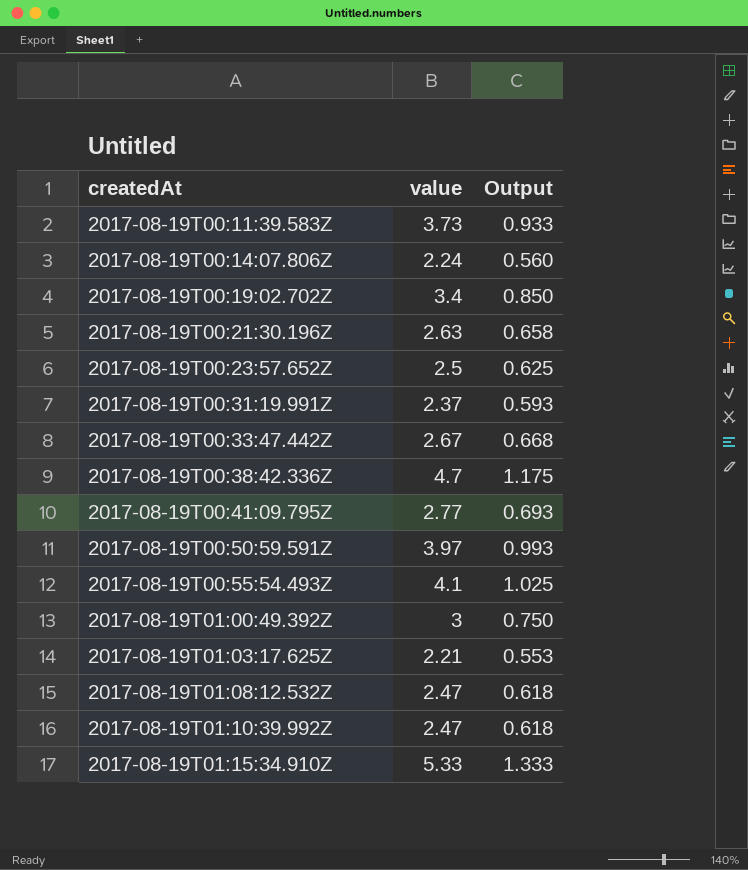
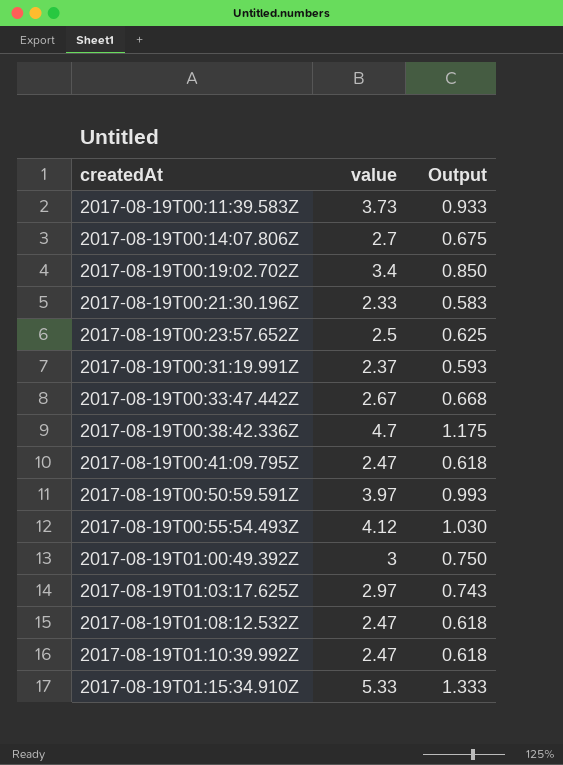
2017-08-19T00:14:07.806Z | value: 2.24 -> 2.7
2017-08-19T00:14:07.806Z | Output: 0.560 -> 0.675
2017-08-19T00:21:30.196Z | value: 2.63 -> 2.33
2017-08-19T00:21:30.196Z | Output: 0.658 -> 0.583
2017-08-19T00:41:09.795Z | value: 2.77 -> 2.47
2017-08-19T00:41:09.795Z | Output: 0.693 -> 0.618
2017-08-19T00:55:54.493Z | value: 4.1 -> 4.12
2017-08-19T00:55:54.493Z | Output: 1.025 -> 1.030
2017-08-19T01:03:17.625Z | value: 2.21 -> 2.97
2017-08-19T01:03:17.625Z | Output: 0.553 -> 0.743

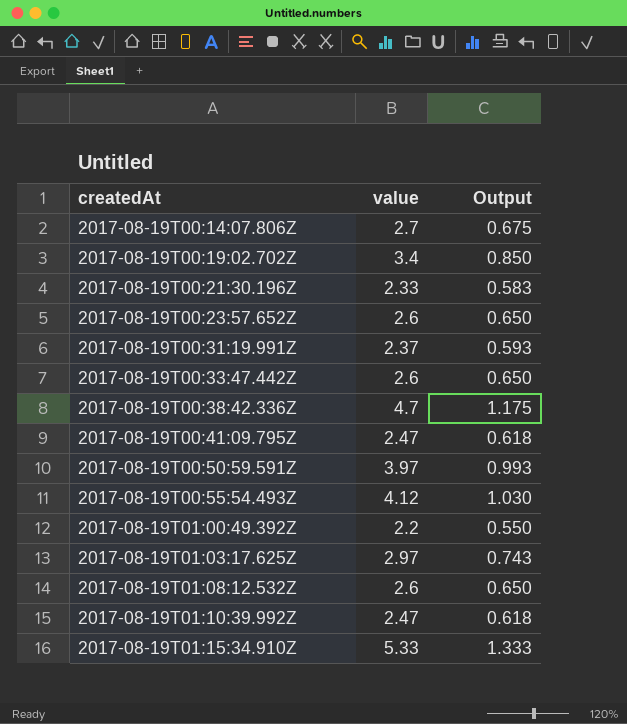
row 2017-08-19T00:11:39.583Z: 3.73 | 0.933 -> none
2017-08-19T00:23:57.652Z | value: 2.5 -> 2.6
2017-08-19T00:23:57.652Z | Output: 0.625 -> 0.650
2017-08-19T00:33:47.442Z | value: 2.67 -> 2.6
2017-08-19T00:33:47.442Z | Output: 0.668 -> 0.650
2017-08-19T01:00:49.392Z | value: 3 -> 2.2
2017-08-19T01:00:49.392Z | Output: 0.750 -> 0.550
2017-08-19T01:08:12.532Z | value: 2.47 -> 2.6
2017-08-19T01:08:12.532Z | Output: 0.618 -> 0.650

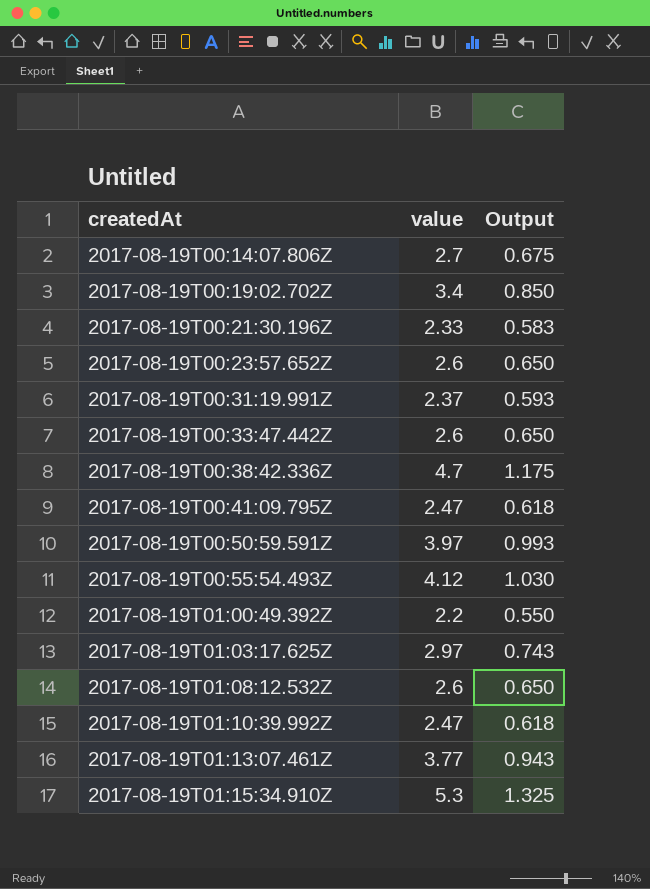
row 2017-08-19T01:13:07.461Z: none -> 3.77 | 0.943
2017-08-19T01:15:34.910Z | value: 5.33 -> 5.3
2017-08-19T01:15:34.910Z | Output: 1.333 -> 1.325

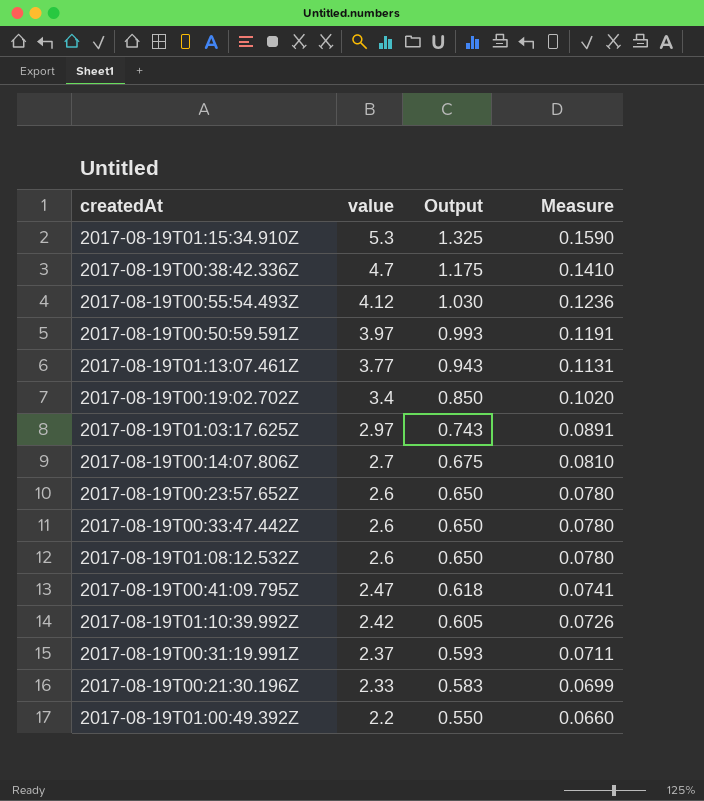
row order: createdAt ascending -> value descending
column Measure | formula: none -> [value] * 0.03
2017-08-19T01:10:39.992Z | value: 2.47 -> 2.42
2017-08-19T01:10:39.992Z | Output: 0.618 -> 0.605

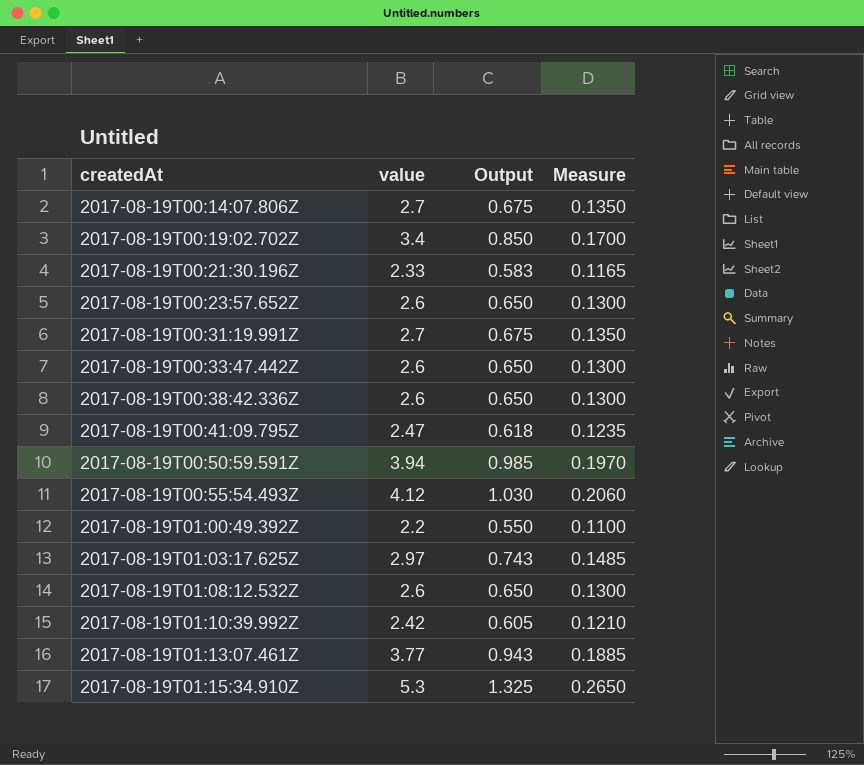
row order: value descending -> createdAt ascending
column Measure | formula: [value] * 0.03 -> [value] * 0.05
2017-08-19T00:31:19.991Z | value: 2.37 -> 2.7
2017-08-19T00:31:19.991Z | Output: 0.593 -> 0.675
2017-08-19T00:38:42.336Z | value: 4.7 -> 2.6
2017-08-19T00:38:42.336Z | Output: 1.175 -> 0.650
2017-08-19T00:50:59.591Z | value: 3.97 -> 3.94
2017-08-19T00:50:59.591Z | Output: 0.993 -> 0.985

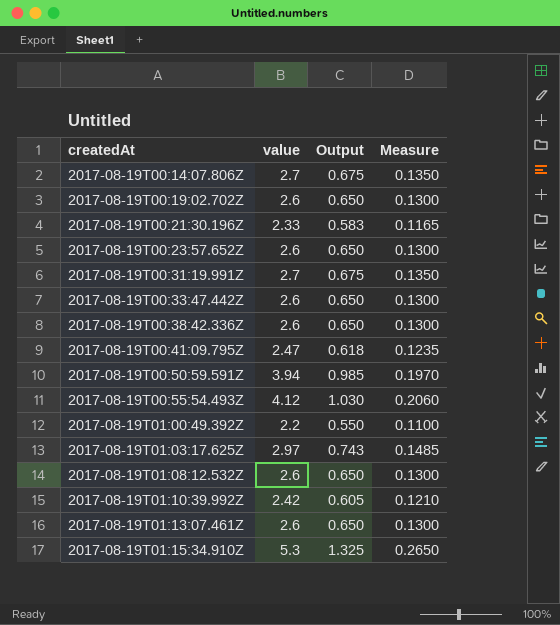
2017-08-19T00:19:02.702Z | value: 3.4 -> 2.6
2017-08-19T00:19:02.702Z | Output: 0.850 -> 0.650
2017-08-19T00:19:02.702Z | Measure: 0.1700 -> 0.1300
2017-08-19T01:13:07.461Z | value: 3.77 -> 2.6
2017-08-19T01:13:07.461Z | Output: 0.943 -> 0.650
2017-08-19T01:13:07.461Z | Measure: 0.1885 -> 0.1300

